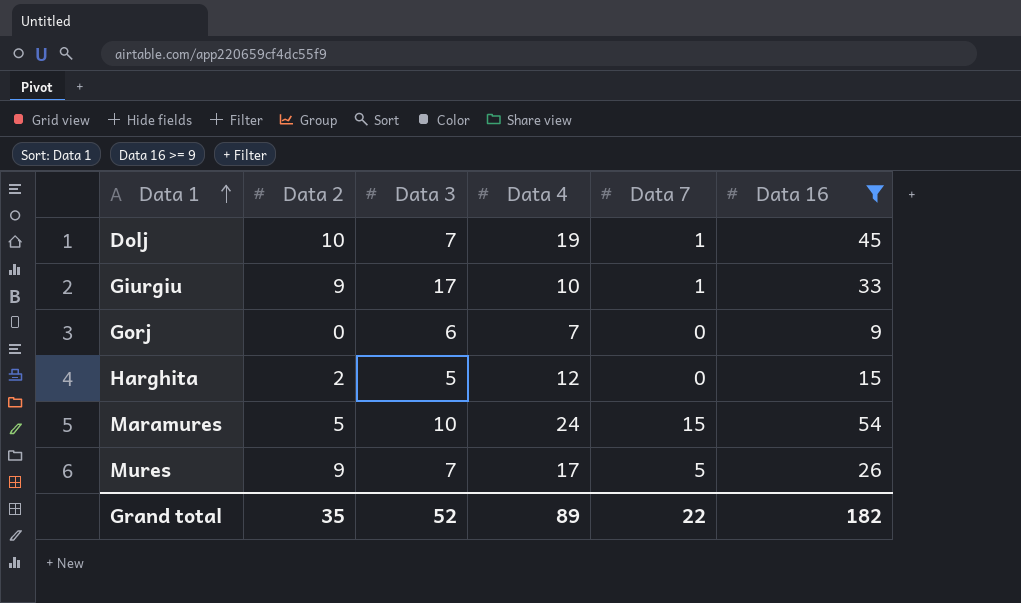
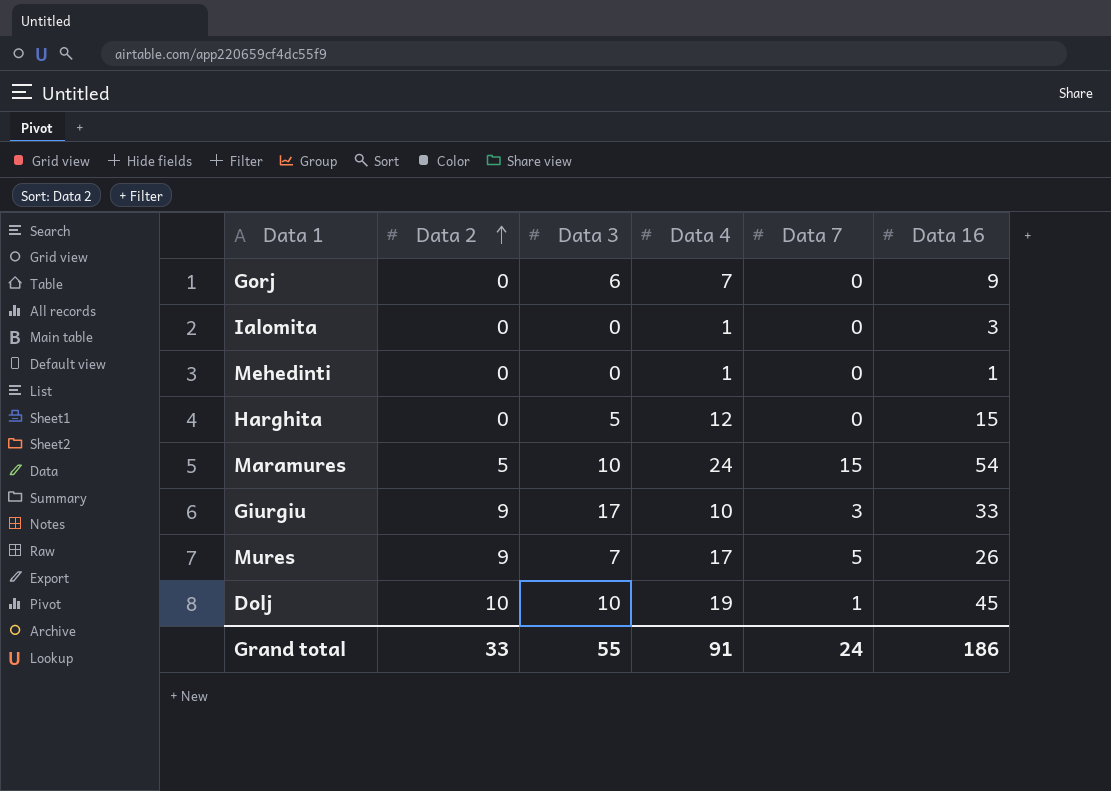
filter: Data 16 >= 9 -> none
row order: Data 1 ascending -> Data 2 ascending
Harghita | Data 2: 2 -> 0
Giurgiu | Data 7: 1 -> 3
Dolj | Data 3: 7 -> 10
Grand total | Data 2: 35 -> 33
Grand total | Data 3: 52 -> 55
Grand total | Data 4: 89 -> 91
Grand total | Data 7: 22 -> 24
Grand total | Data 16: 182 -> 186

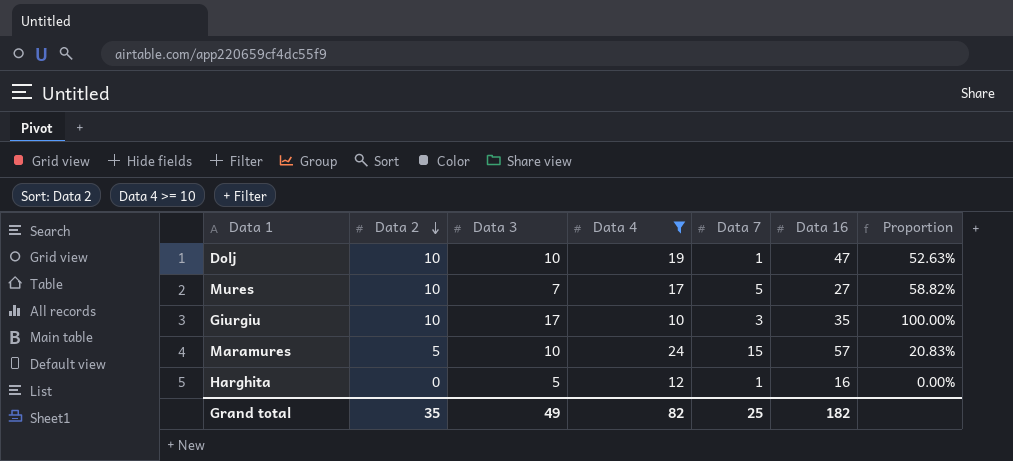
filter: none -> Data 4 >= 10
row order: Data 2 ascending -> Data 2 descending
column Proportion | formula: none -> [Data 2] / [Data 4]
Dolj | Data 16: 45 -> 47
Mures | Data 2: 9 -> 10
Mures | Data 16: 26 -> 27
Giurgiu | Data 2: 9 -> 10
Giurgiu | Data 16: 33 -> 35
Maramures | Data 16: 54 -> 57
Harghita | Data 7: 0 -> 1
Harghita | Data 16: 15 -> 16
Grand total | Data 2: 33 -> 35
Grand total | Data 3: 55 -> 49
Grand total | Data 4: 91 -> 82
Grand total | Data 7: 24 -> 25
Grand total | Data 16: 186 -> 182

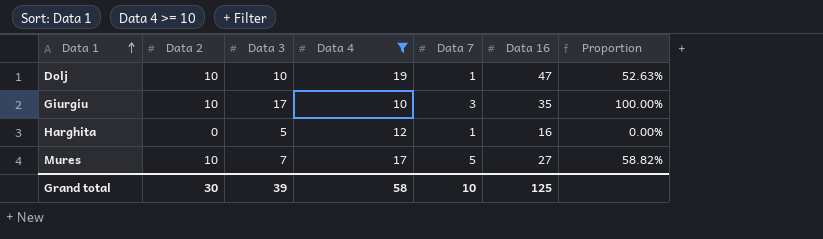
row order: Data 2 descending -> Data 1 ascending
row Maramures: 5 | 10 | 24 | 15 | 57 | 20.83% -> none
Grand total | Data 2: 35 -> 30
Grand total | Data 3: 49 -> 39
Grand total | Data 4: 82 -> 58
Grand total | Data 7: 25 -> 10
Grand total | Data 16: 182 -> 125

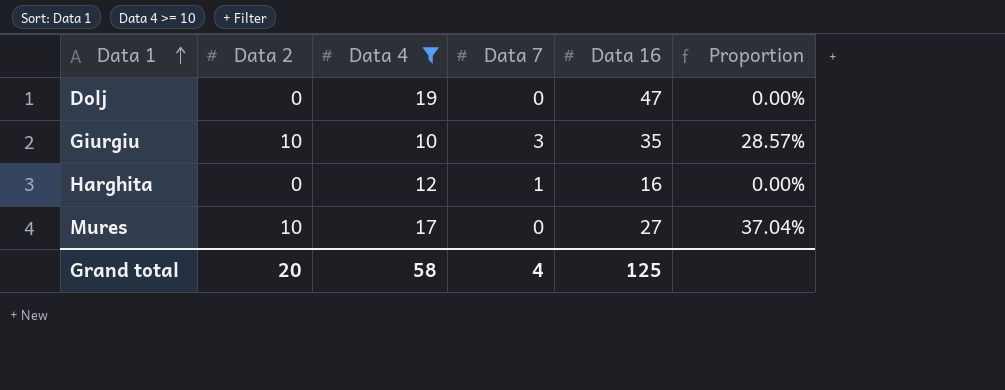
column Data 3 | position: 3 -> none
column Proportion | formula: [Data 2] / [Data 4] -> [Data 2] / [Data 16]
Dolj | Data 2: 10 -> 0
Dolj | Data 7: 1 -> 0
Mures | Data 7: 5 -> 0
Grand total | Data 2: 30 -> 20
Grand total | Data 7: 10 -> 4

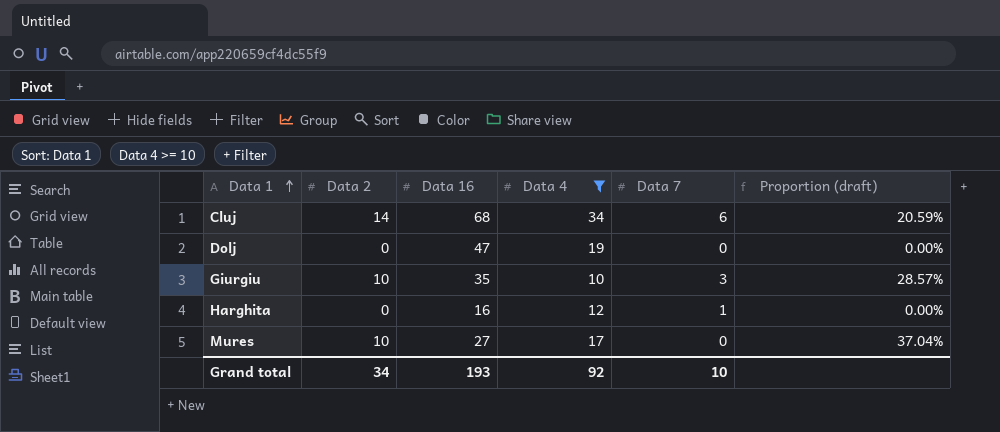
column Data 16 | position: 5 -> 3
column name: Proportion -> Proportion (draft)
row Cluj: none -> 14 | 68 | 34 | 6 | 20.59%
Grand total | Data 2: 20 -> 34
Grand total | Data 16: 125 -> 193
Grand total | Data 4: 58 -> 92
Grand total | Data 7: 4 -> 10

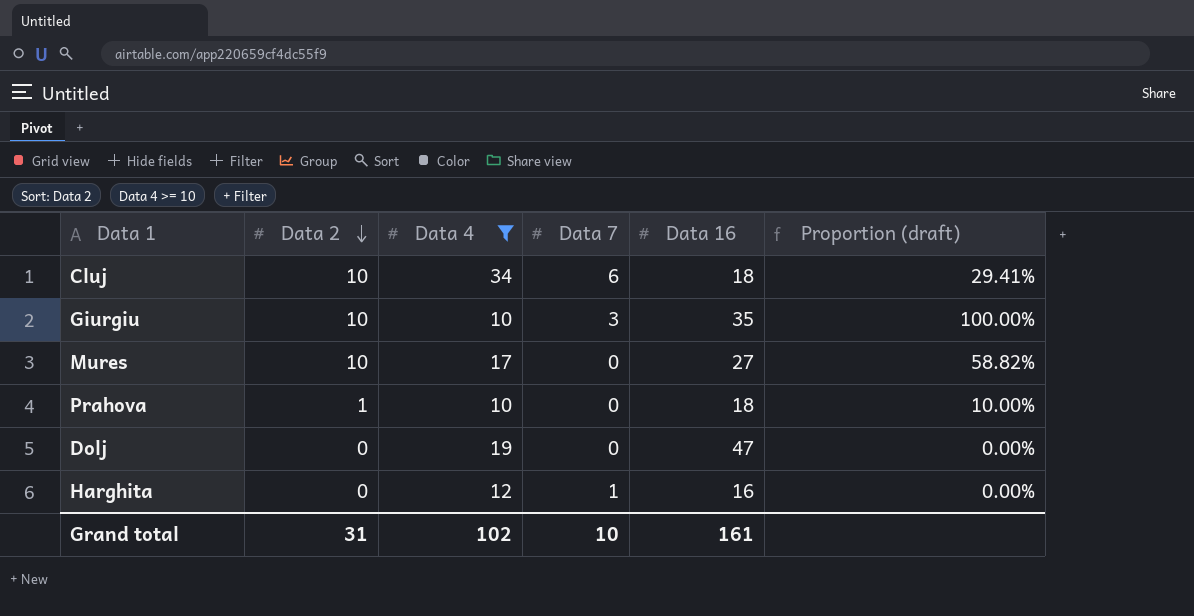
row order: Data 1 ascending -> Data 2 descending
column Data 16 | position: 3 -> 5
column Proportion (draft) | formula: [Data 2] / [Data 16] -> [Data 2] / [Data 4]
Cluj | Data 2: 14 -> 10
Cluj | Data 16: 68 -> 18
row Prahova: none -> 1 | 10 | 0 | 18 | 10.00%
Grand total | Data 2: 34 -> 31
Grand total | Data 4: 92 -> 102
Grand total | Data 16: 193 -> 161

